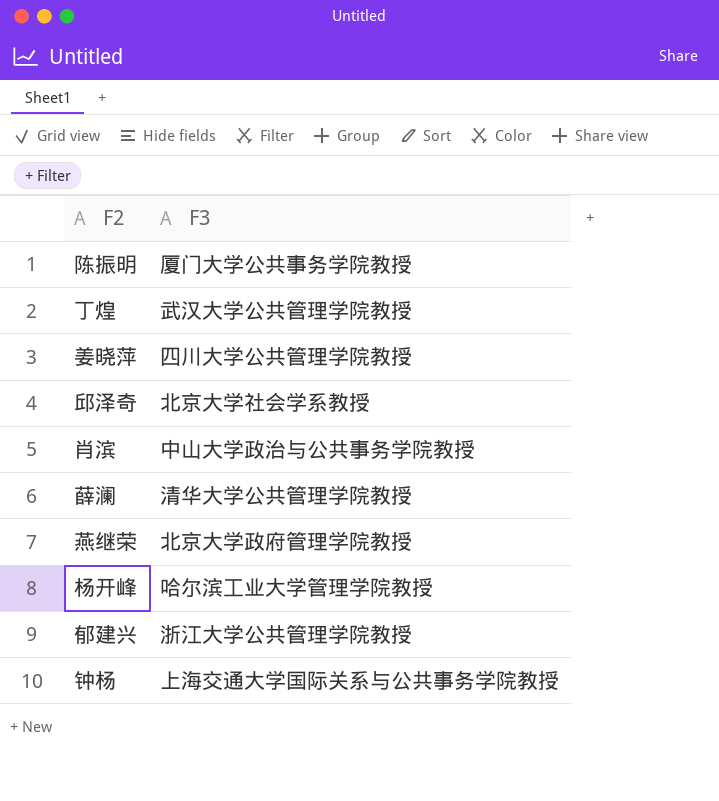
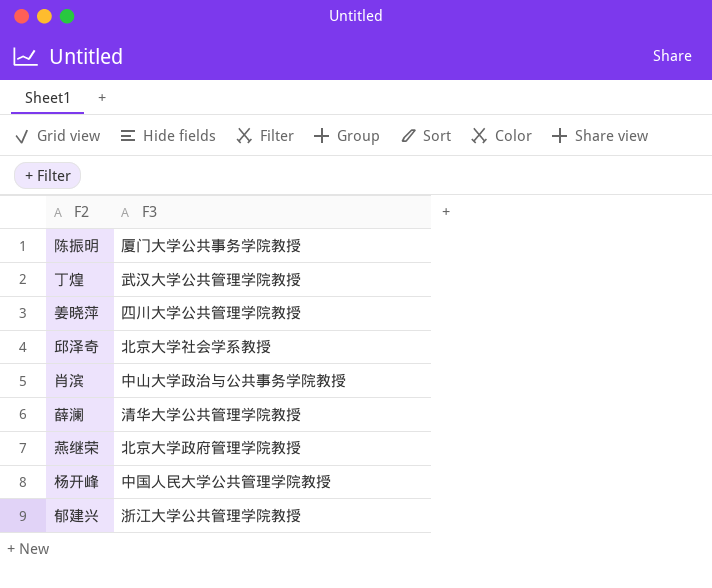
row 钟杨: 上海交通大学国际关系与公共事务学院教授 -> none
杨开峰 | F3: 哈尔滨工业大学管理学院教授 -> 中国人民大学公共管理学院教授

